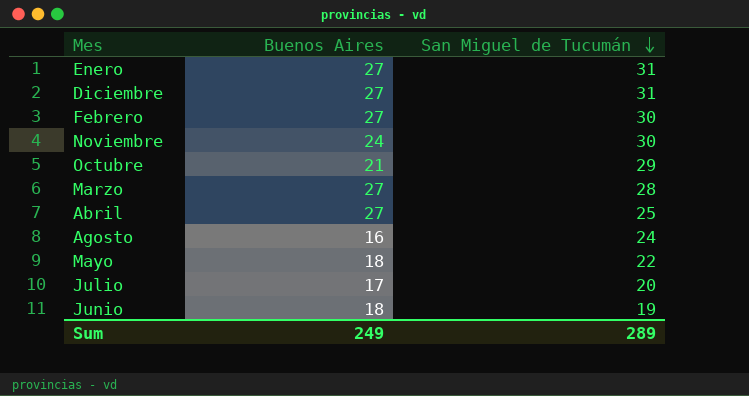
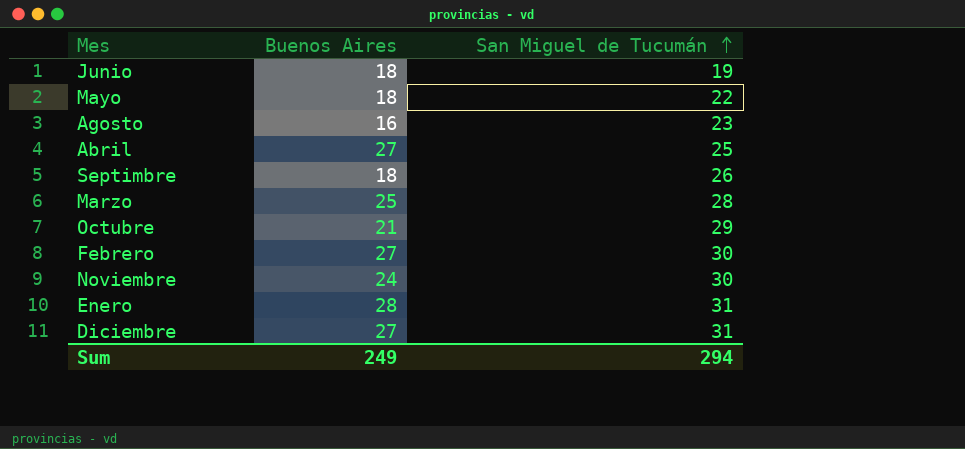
row order: San Miguel de Tucumán descending -> San Miguel de Tucumán ascending
row Julio: 17 | 20 -> none
Agosto | San Miguel de Tucumán: 24 -> 23
row Septimbre: none -> 18 | 26
Marzo | Buenos Aires: 27 -> 25
Enero | Buenos Aires: 27 -> 28
Sum | San Miguel de Tucumán: 289 -> 294

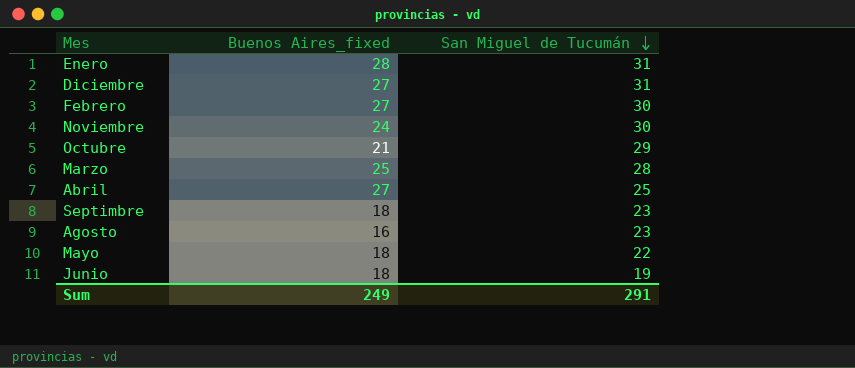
row order: San Miguel de Tucumán ascending -> San Miguel de Tucumán descending
column name: Buenos Aires -> Buenos Aires_fixed
Septimbre | San Miguel de Tucumán: 26 -> 23
Sum | San Miguel de Tucumán: 294 -> 291

